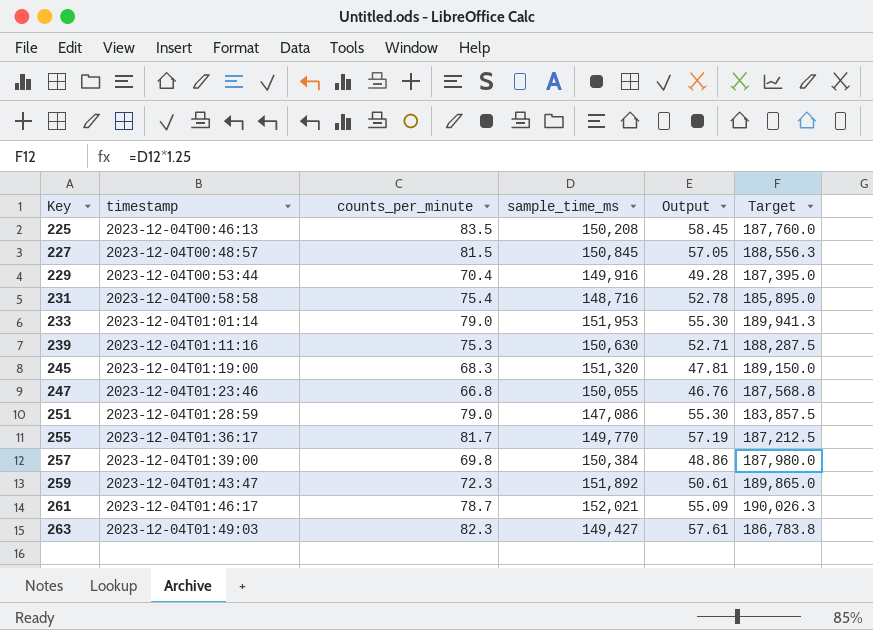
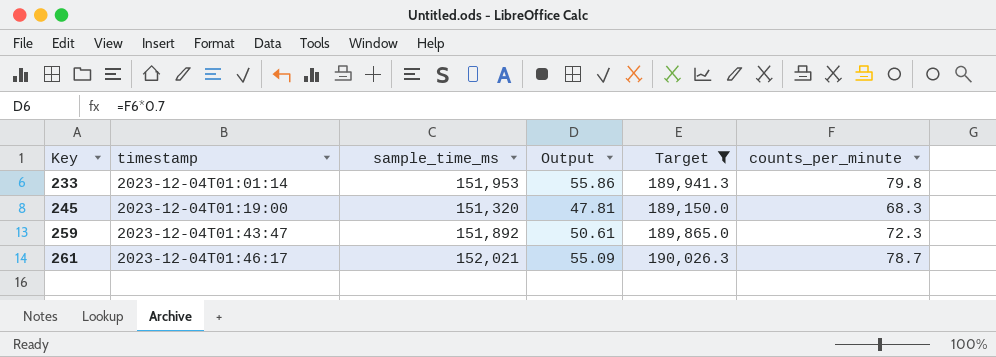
filter: none -> Target >= 189,150.0
column counts_per_minute | position: 3 -> 6
233 | Output: 55.30 -> 55.86
233 | counts_per_minute: 79.0 -> 79.8

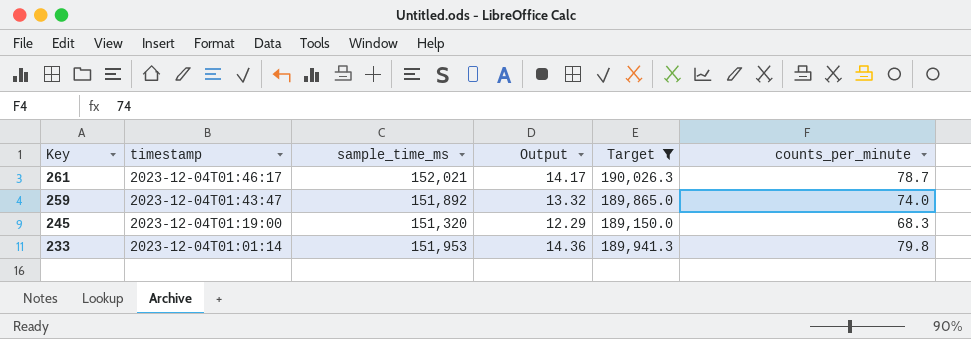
row order: Key ascending -> Key descending
column Output | formula: [counts_per_minute] * 0.7 -> [counts_per_minute] * 0.18
259 | counts_per_minute: 72.3 -> 74.0

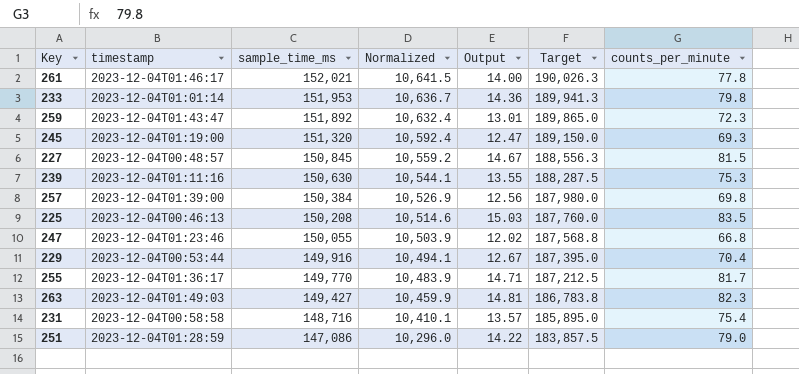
filter: Target >= 189,150.0 -> none
row order: Key descending -> sample_time_ms descending
column Normalized | formula: none -> [sample_time_ms] * 0.07
261 | Output: 14.17 -> 14.00
261 | counts_per_minute: 78.7 -> 77.8
259 | Output: 13.32 -> 13.01
259 | counts_per_minute: 74.0 -> 72.3
245 | Output: 12.29 -> 12.47
245 | counts_per_minute: 68.3 -> 69.3

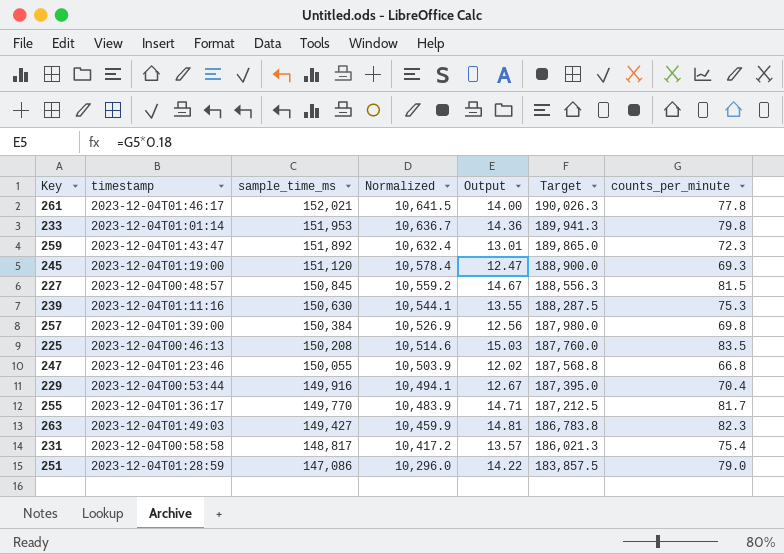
245 | sample_time_ms: 151,320 -> 151,120
245 | Normalized: 10,592.4 -> 10,578.4
245 | Target: 189,150.0 -> 188,900.0
231 | sample_time_ms: 148,716 -> 148,817
231 | Normalized: 10,410.1 -> 10,417.2
231 | Target: 185,895.0 -> 186,021.3

